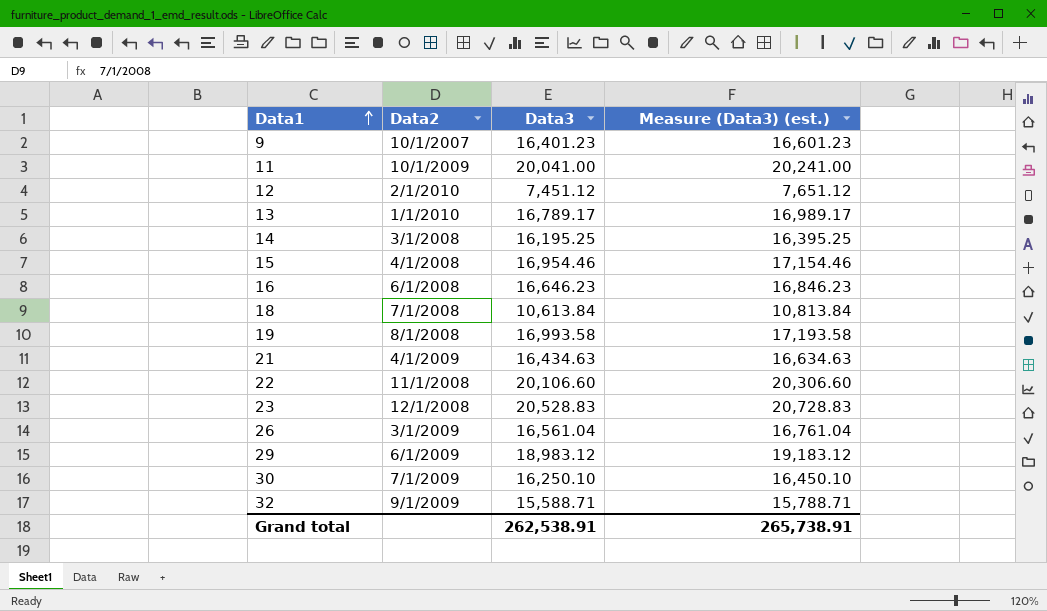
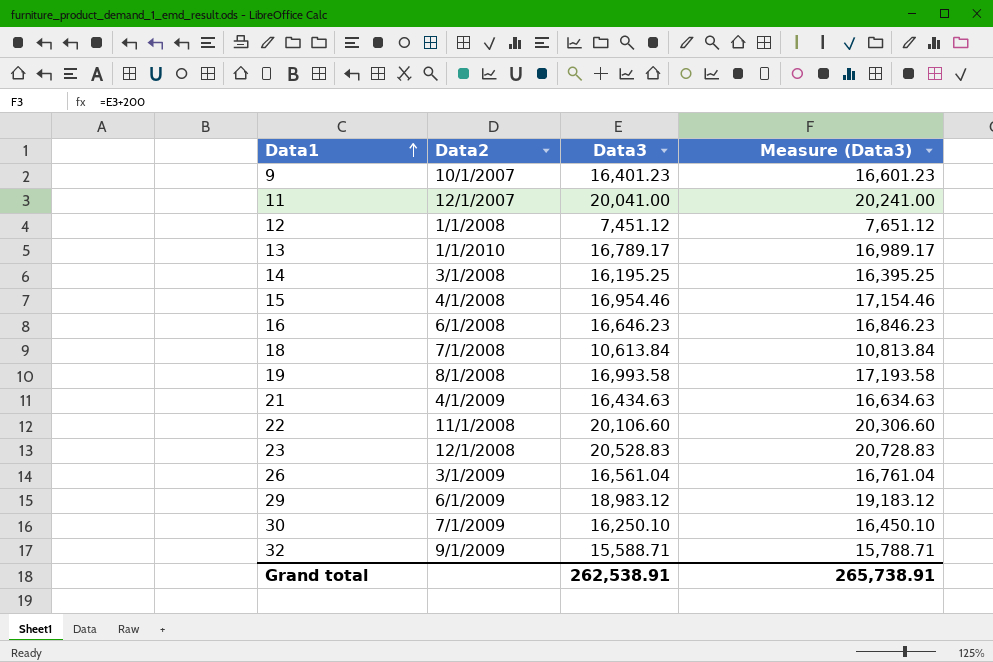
column name: Measure (Data3) (est.) -> Measure (Data3)
11 | Data2: 10/1/2009 -> 12/1/2007
12 | Data2: 2/1/2010 -> 1/1/2008

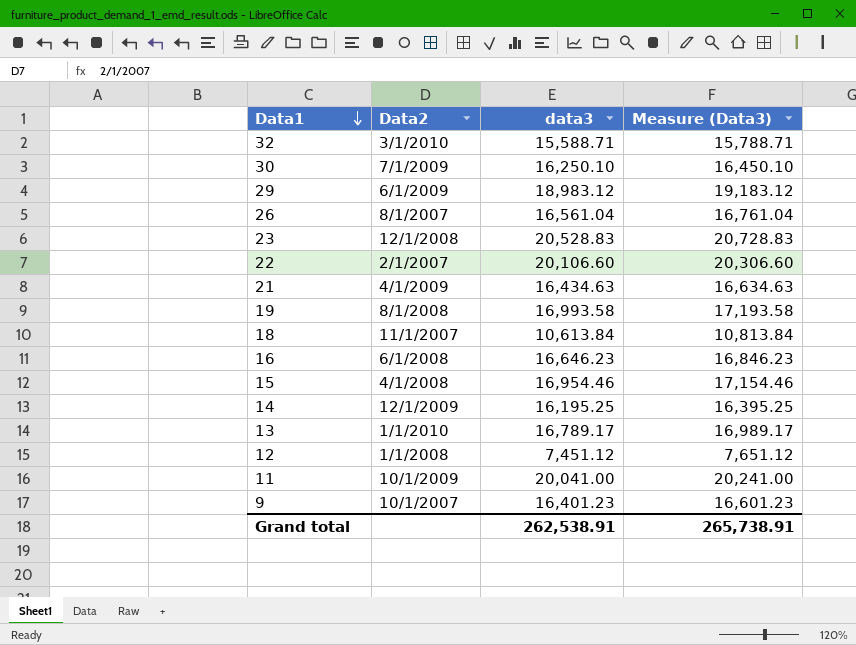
row order: Data1 ascending -> Data1 descending
column name: Data3 -> data3
32 | Data2: 9/1/2009 -> 3/1/2010
26 | Data2: 3/1/2009 -> 8/1/2007
22 | Data2: 11/1/2008 -> 2/1/2007
18 | Data2: 7/1/2008 -> 11/1/2007
14 | Data2: 3/1/2008 -> 12/1/2009
11 | Data2: 12/1/2007 -> 10/1/2009

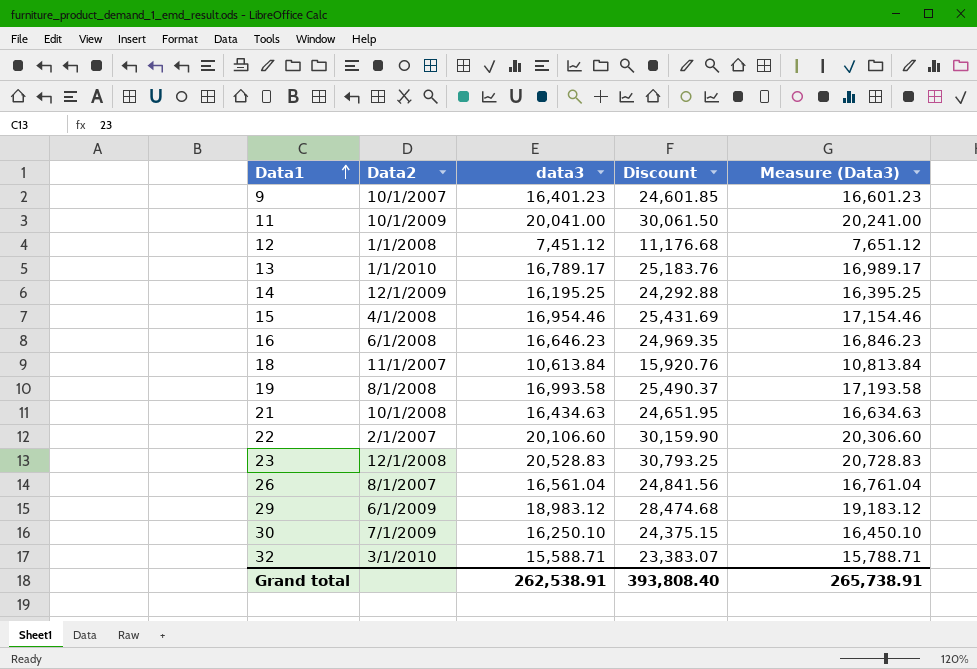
row order: Data1 descending -> Data1 ascending
column Discount | formula: none -> [data3] * 1.5
21 | Data2: 4/1/2009 -> 10/1/2008

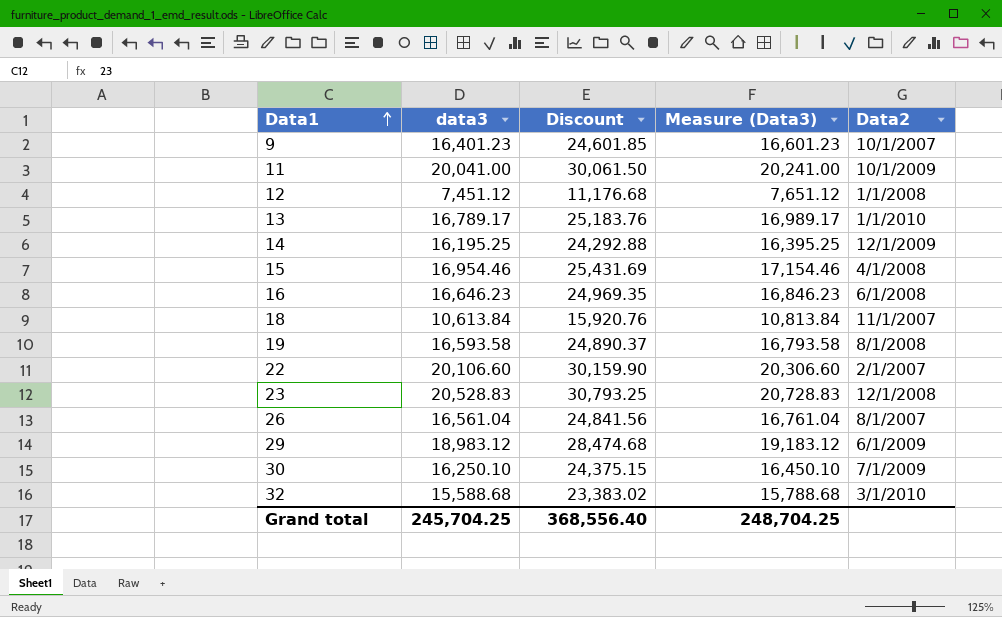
column Data2 | position: 2 -> 5
row 21: 10/1/2008 | 16,434.63 | 24,651.95 | 16,634.63 -> none
19 | data3: 16,993.58 -> 16,593.58
19 | Discount: 25,490.37 -> 24,890.37
19 | Measure (Data3): 17,193.58 -> 16,793.58
32 | data3: 15,588.71 -> 15,588.68
32 | Discount: 23,383.07 -> 23,383.02
32 | Measure (Data3): 15,788.71 -> 15,788.68
Grand total | data3: 262,538.91 -> 245,704.25
Grand total | Discount: 393,808.40 -> 368,556.40
Grand total | Measure (Data3): 265,738.91 -> 248,704.25

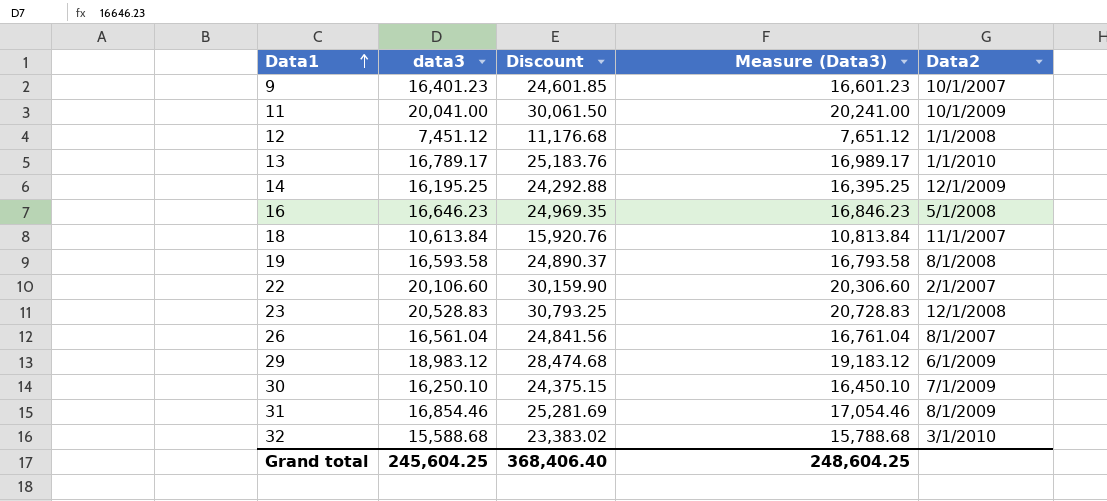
row 15: 16,954.46 | 25,431.69 | 17,154.46 | 4/1/2008 -> none
16 | Data2: 6/1/2008 -> 5/1/2008
row 31: none -> 16,854.46 | 25,281.69 | 17,054.46 | 8/1/2009
Grand total | data3: 245,704.25 -> 245,604.25
Grand total | Discount: 368,556.40 -> 368,406.40
Grand total | Measure (Data3): 248,704.25 -> 248,604.25

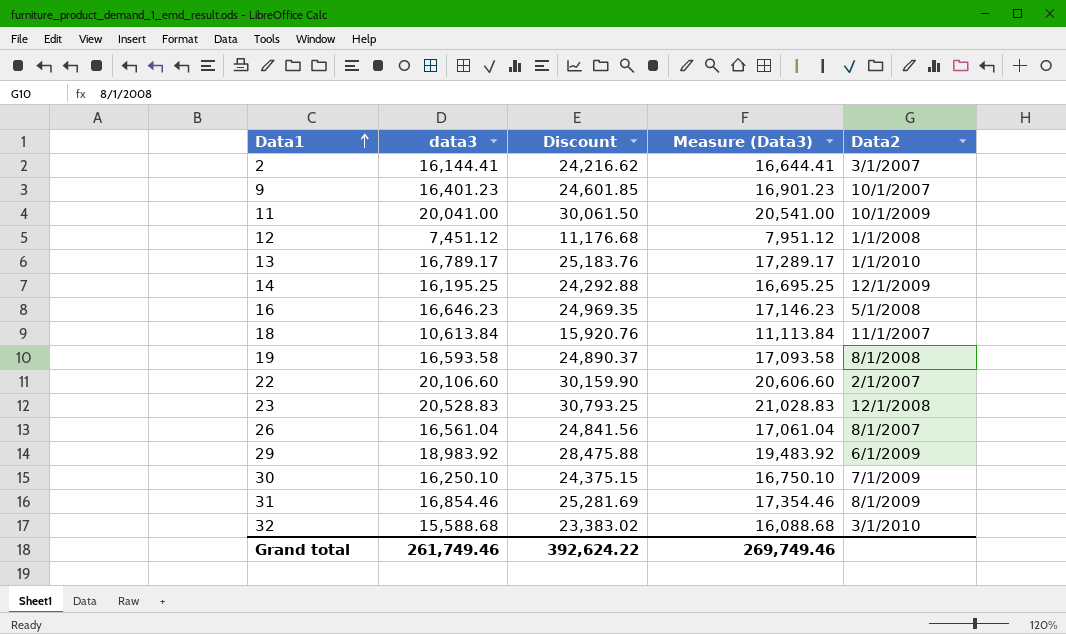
column Measure (Data3) | formula: [data3] + 200 -> [data3] + 500
row 2: none -> 16,144.41 | 24,216.62 | 16,644.41 | 3/1/2007
29 | data3: 18,983.12 -> 18,983.92
29 | Discount: 28,474.68 -> 28,475.88
Grand total | data3: 245,604.25 -> 261,749.46
Grand total | Discount: 368,406.40 -> 392,624.22
Grand total | Measure (Data3): 248,604.25 -> 269,749.46

